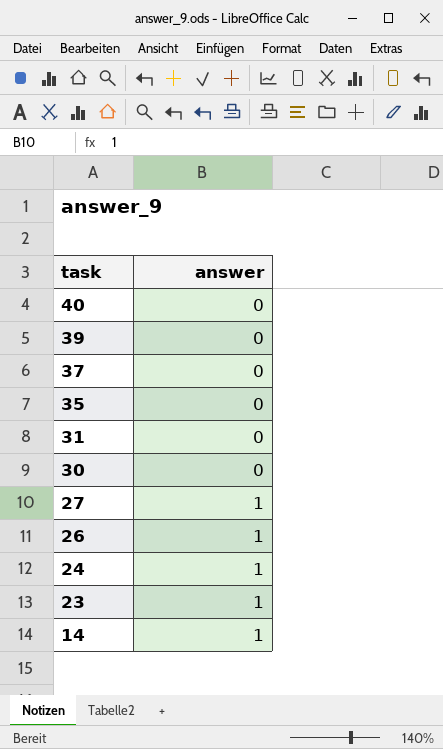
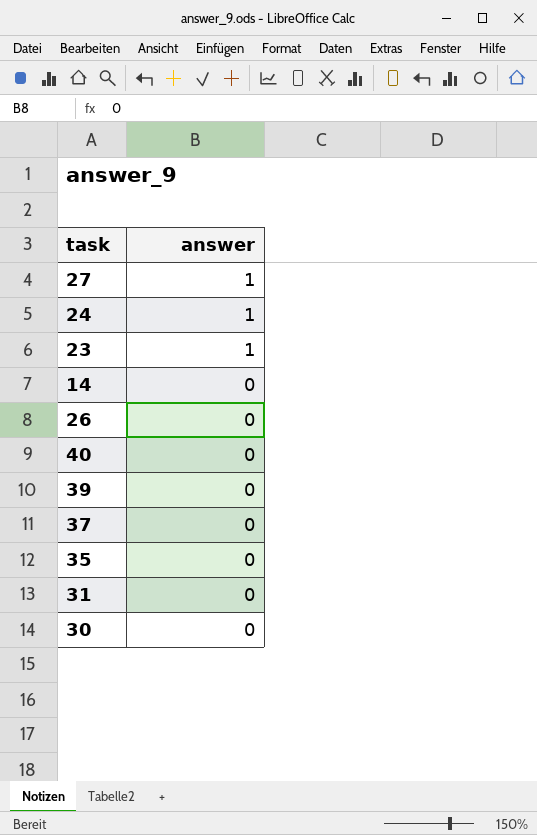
row order: task descending -> answer descending
14 | answer: 1 -> 0
26 | answer: 1 -> 0

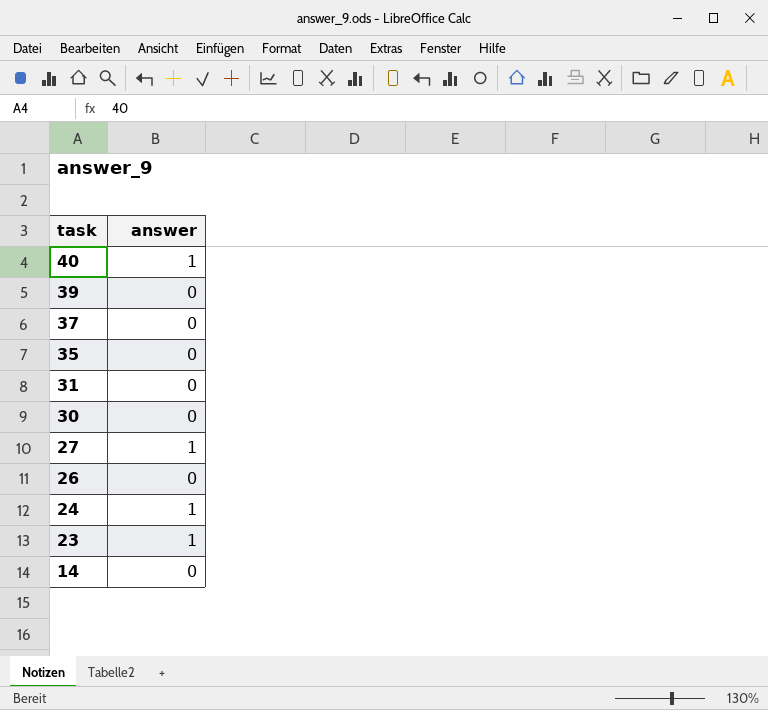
row order: answer descending -> task descending
40 | answer: 0 -> 1

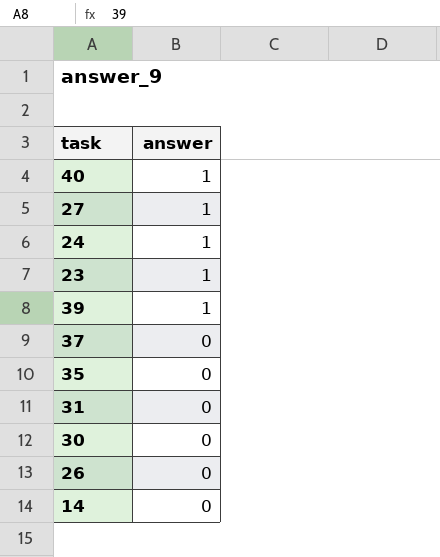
row order: task descending -> answer descending
39 | answer: 0 -> 1

